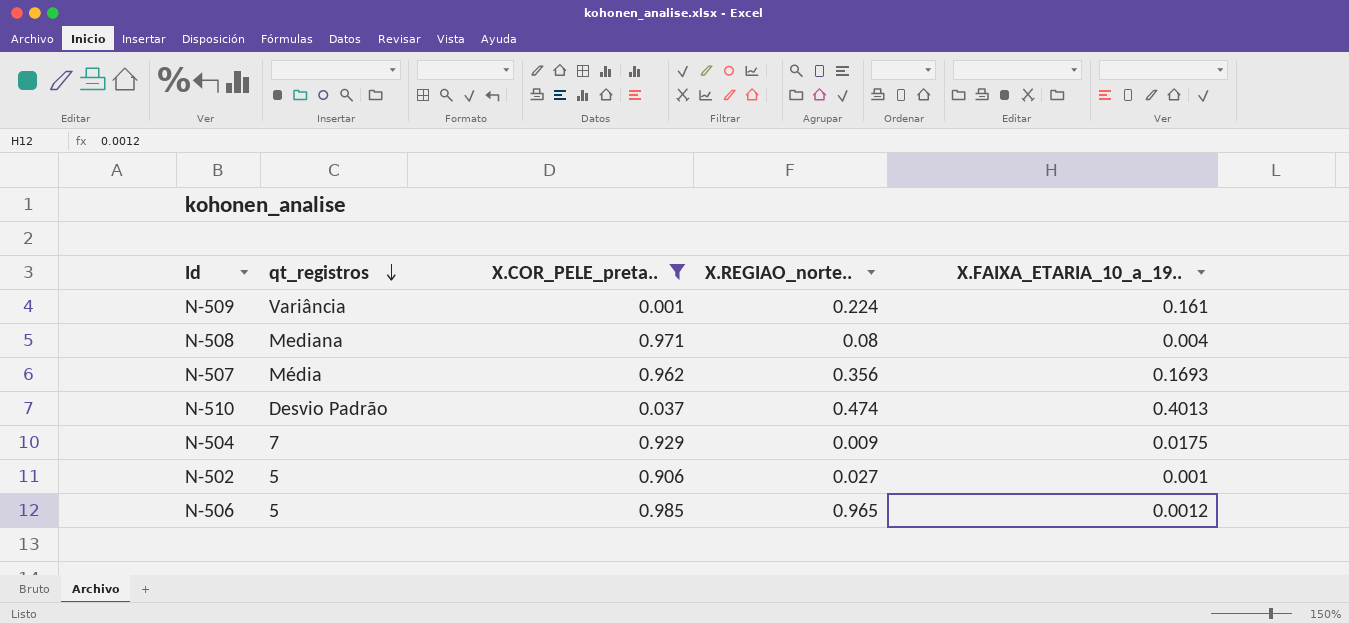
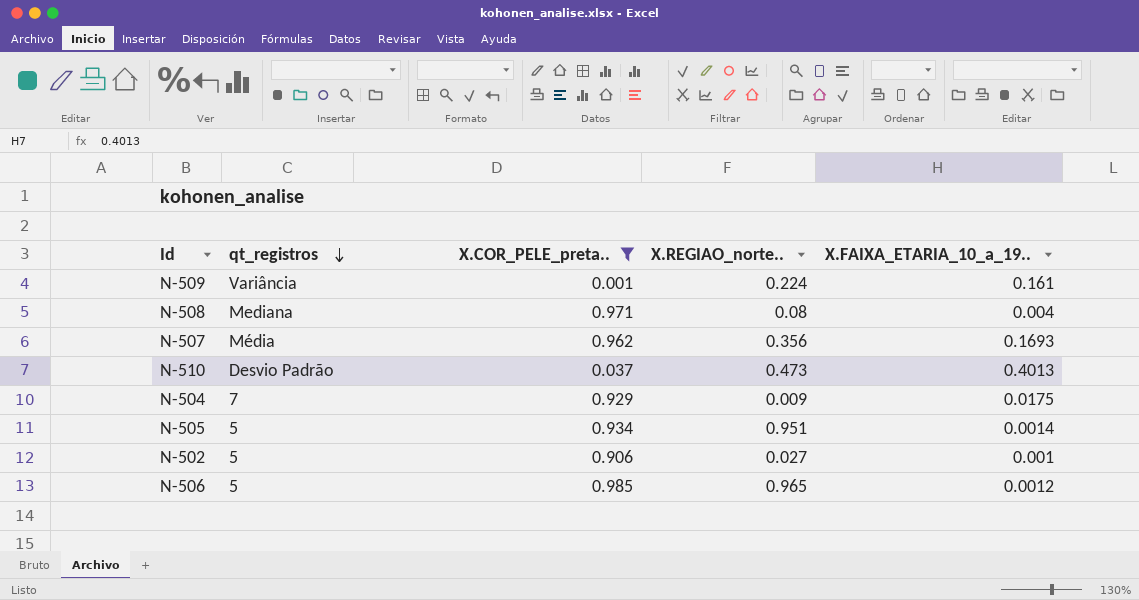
N-510 | X.REGIAO_norte..: 0.474 -> 0.473
row N-505: none -> 5 | 0.934 | 0.951 | 0.0014

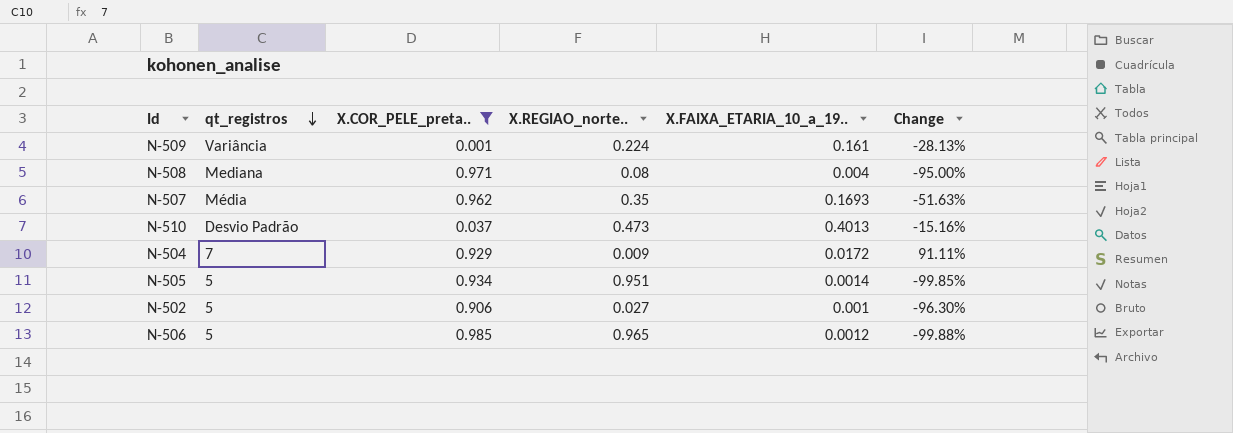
column Change | formula: none -> ([X.FAIXA_ETARIA_10_a_19..] - [X.REGIAO_norte..]) / [X.REGIAO_norte..]
N-507 | X.REGIAO_norte..: 0.356 -> 0.35
N-504 | X.FAIXA_ETARIA_10_a_19..: 0.0175 -> 0.0172

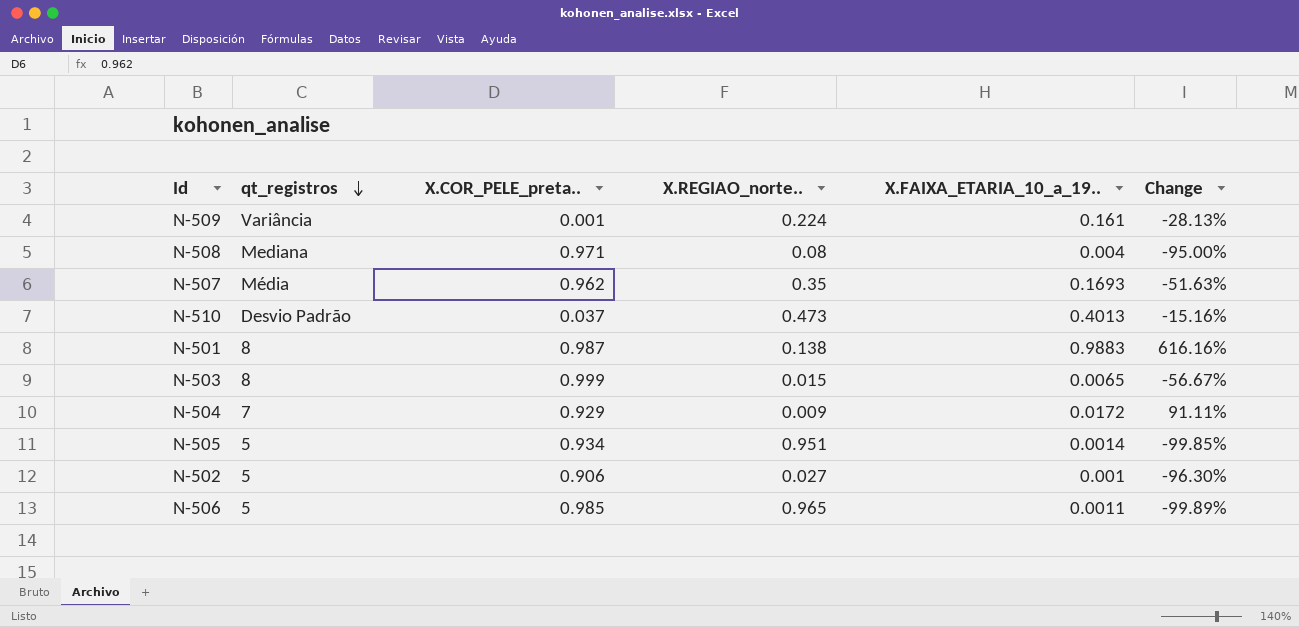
filter: X.COR_PELE_preta.. <= 0.985 -> none
N-506 | X.FAIXA_ETARIA_10_a_19..: 0.0012 -> 0.0011
N-506 | Change: -99.88% -> -99.89%

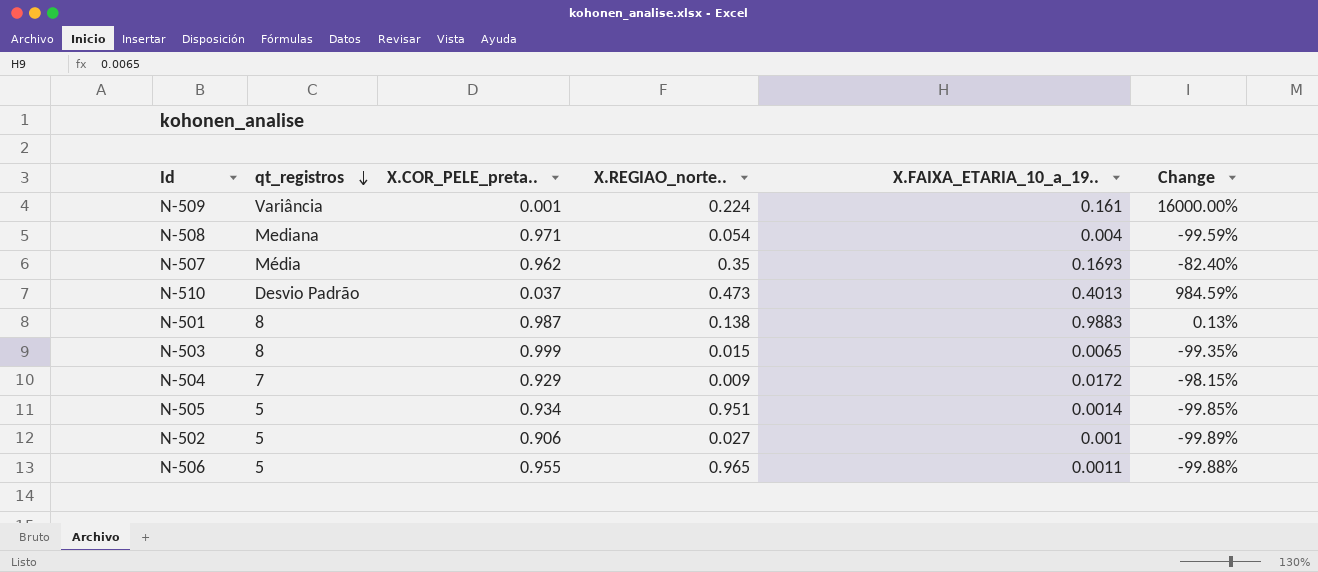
column Change | formula: ([X.FAIXA_ETARIA_10_a_19..] - [X.REGIAO_norte..]) / [X.REGIAO_norte..] -> ([X.FAIXA_ETARIA_10_a_19..] - [X.COR_PELE_preta..]) / [X.COR_PELE_preta..]
N-508 | X.REGIAO_norte..: 0.08 -> 0.054
N-506 | X.COR_PELE_preta..: 0.985 -> 0.955

